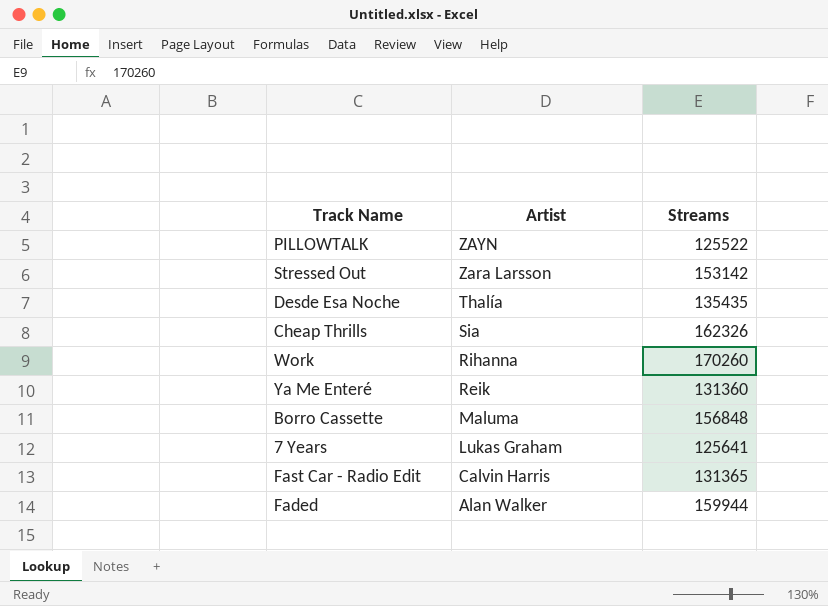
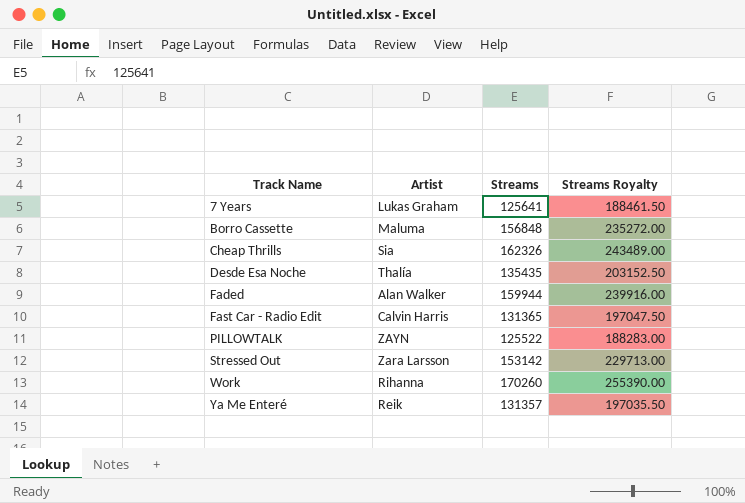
row order: Artist descending -> Track Name ascending
column Streams Royalty | formula: none -> [Streams] * 1.5
Ya Me Enteré | Streams: 131360 -> 131357

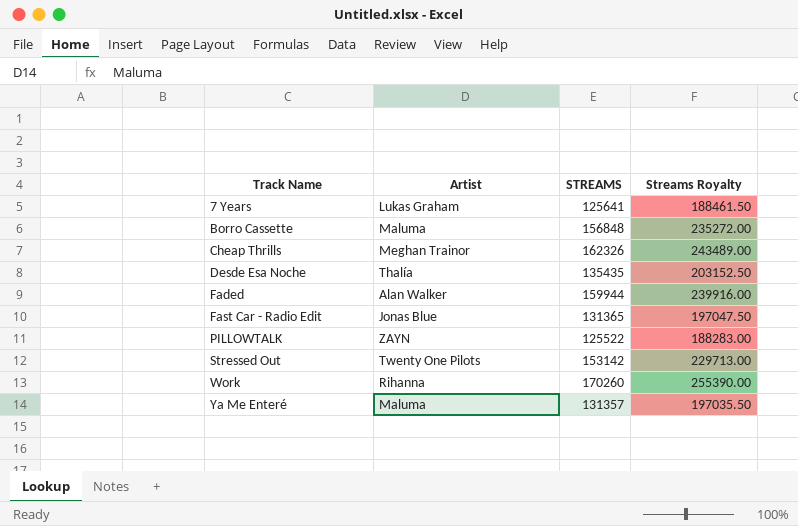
column name: Streams -> STREAMS
Cheap Thrills | Artist: Sia -> Meghan Trainor
Fast Car - Radio Edit | Artist: Calvin Harris -> Jonas Blue
Stressed Out | Artist: Zara Larsson -> Twenty One Pilots
Ya Me Enteré | Artist: Reik -> Maluma

